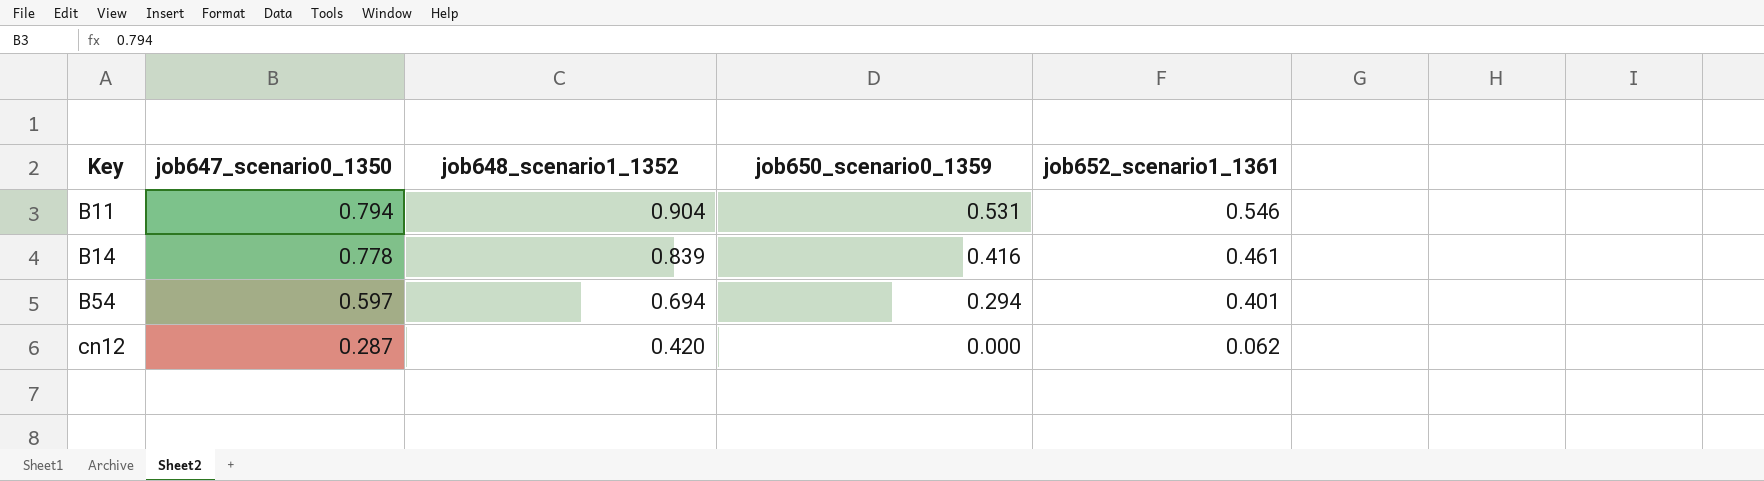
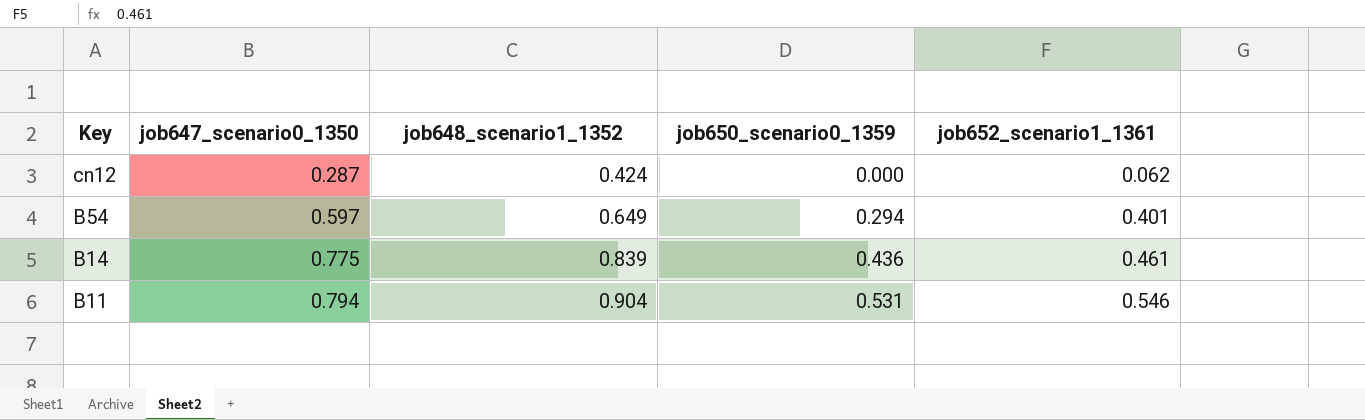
row order: Key ascending -> Key descending
cn12 | job648_scenario1_1352: 0.420 -> 0.424
B54 | job648_scenario1_1352: 0.694 -> 0.649
B14 | job647_scenario0_1350: 0.778 -> 0.775
B14 | job650_scenario0_1359: 0.416 -> 0.436

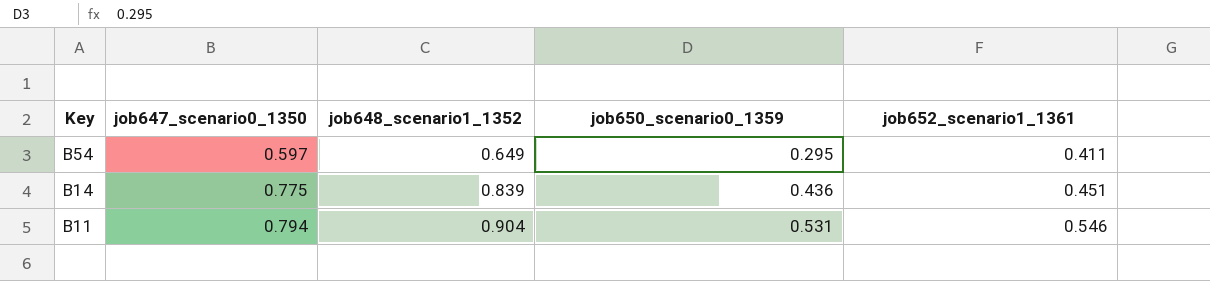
row cn12: 0.287 | 0.424 | 0.000 | 0.062 -> none
B54 | job650_scenario0_1359: 0.294 -> 0.295
B54 | job652_scenario1_1361: 0.401 -> 0.411
B14 | job652_scenario1_1361: 0.461 -> 0.451

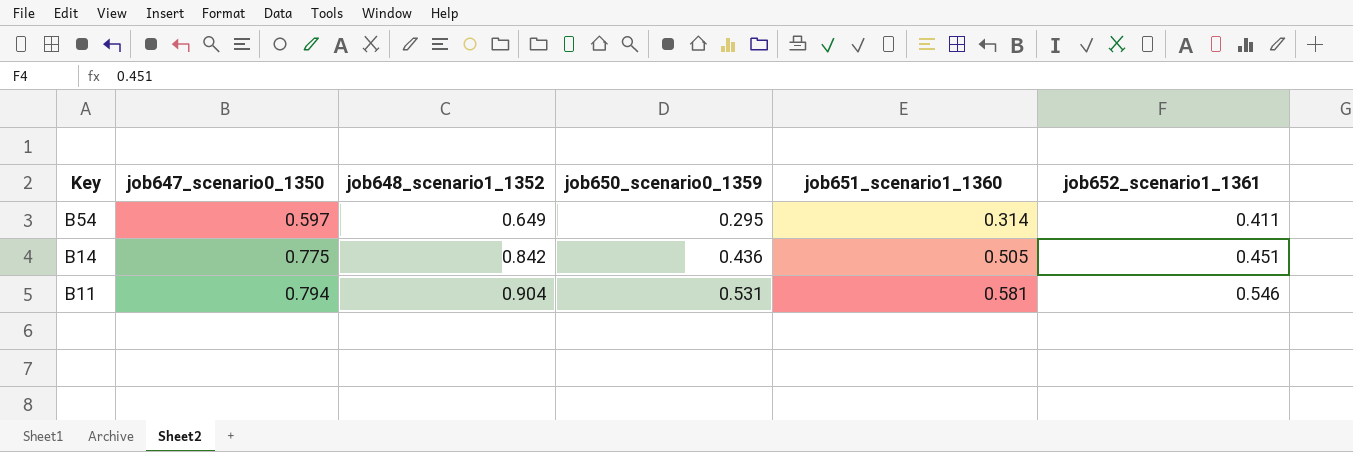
column job651_scenario1_1360 | position: none -> 5
B14 | job648_scenario1_1352: 0.839 -> 0.842

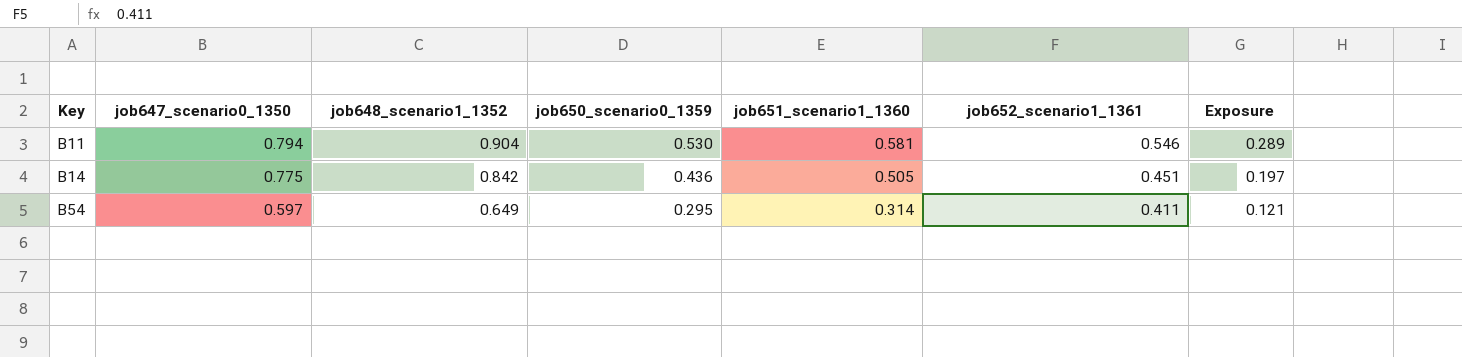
row order: Key descending -> Key ascending
column Exposure | formula: none -> [job650_scenario0_1359] * [job652_scenario1_1361]
B11 | job650_scenario0_1359: 0.531 -> 0.530

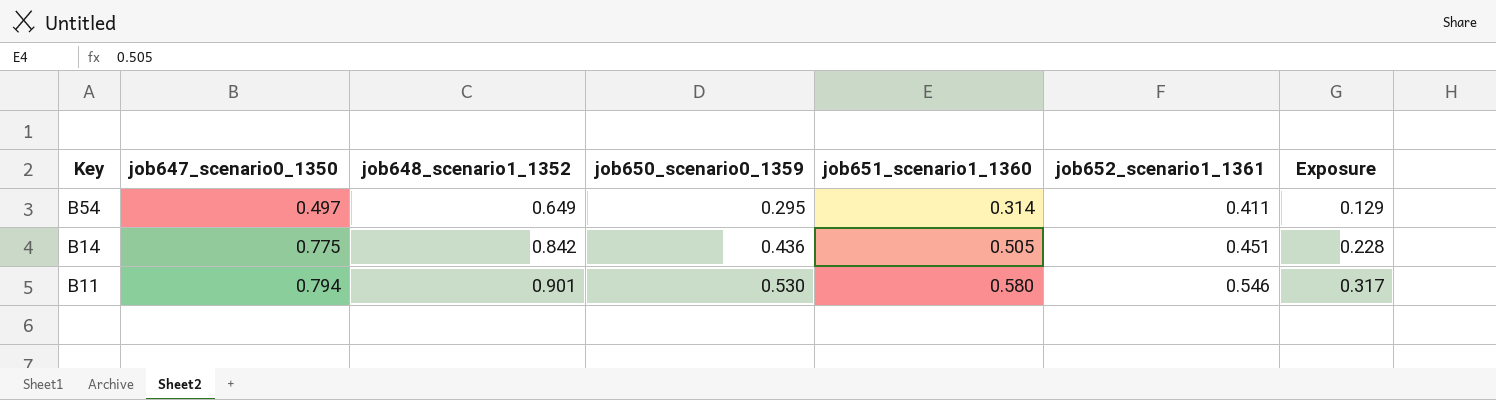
row order: Key ascending -> Key descending
column Exposure | formula: [job650_scenario0_1359] * [job652_scenario1_1361] -> [job651_scenario1_1360] * [job652_scenario1_1361]
B54 | job647_scenario0_1350: 0.597 -> 0.497
B11 | job648_scenario1_1352: 0.904 -> 0.901
B11 | job651_scenario1_1360: 0.581 -> 0.580

